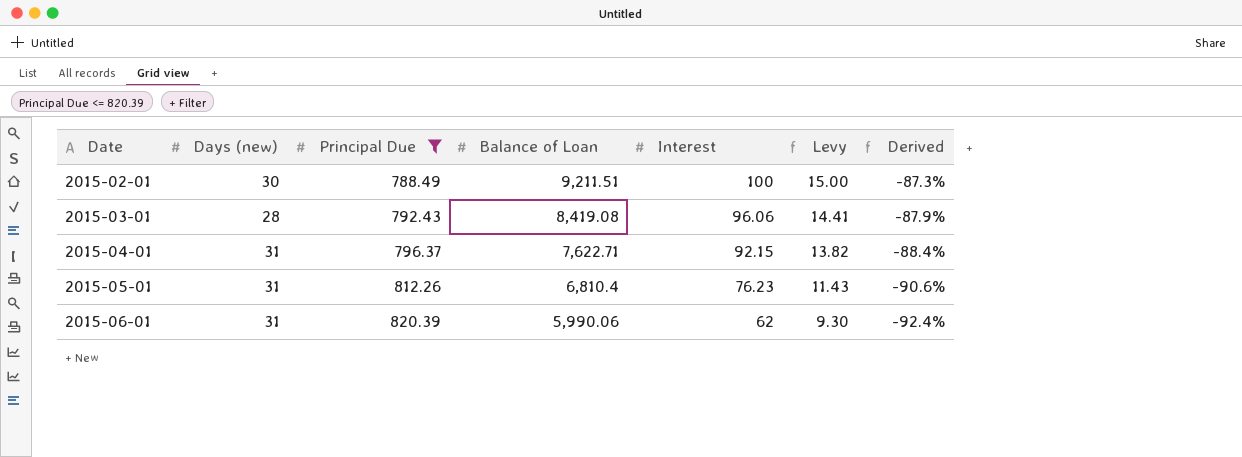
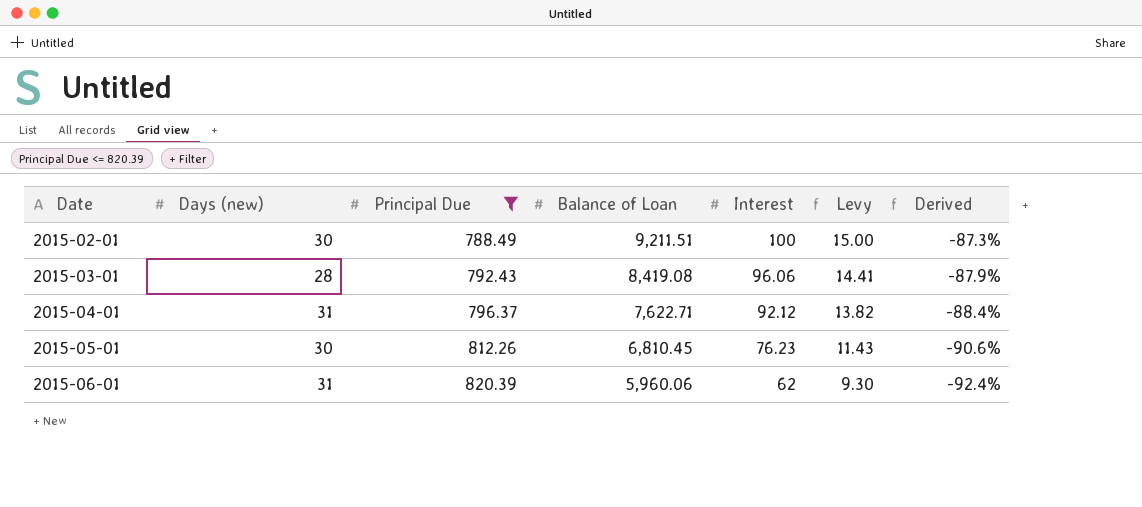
2015-04-01 | Interest: 92.15 -> 92.12
2015-05-01 | Days (new): 31 -> 30
2015-05-01 | Balance of Loan: 6,810.4 -> 6,810.45
2015-06-01 | Balance of Loan: 5,990.06 -> 5,960.06

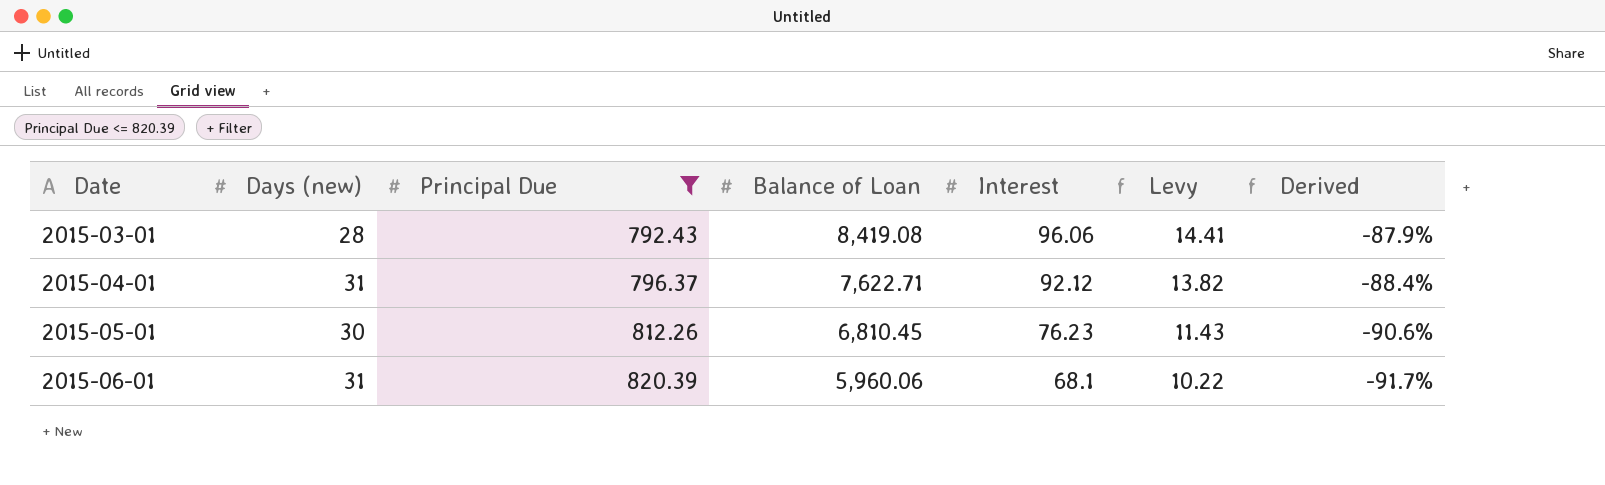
row 2015-02-01: 30 | 788.49 | 9,211.51 | 100 | 15.00 | -87.3% -> none
2015-06-01 | Interest: 62 -> 68.1
2015-06-01 | Levy: 9.30 -> 10.22
2015-06-01 | Derived: -92.4% -> -91.7%

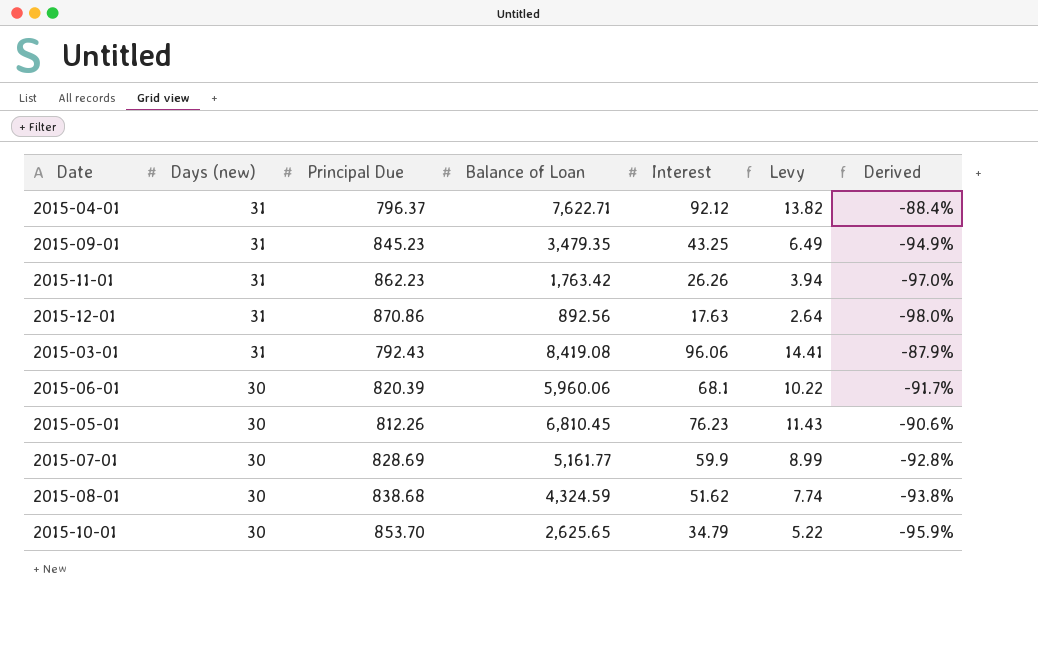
filter: Principal Due <= 820.39 -> none
row order: Date ascending -> Days (new) descending
2015-03-01 | Days (new): 28 -> 31
2015-06-01 | Days (new): 31 -> 30

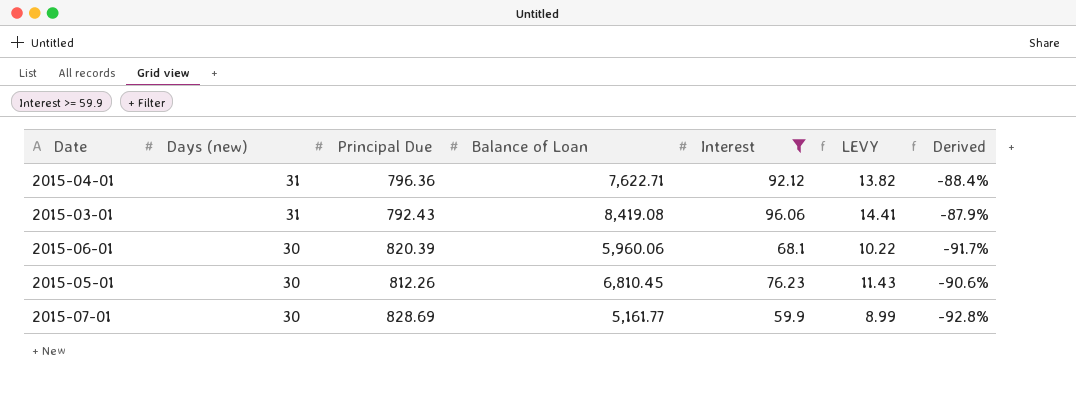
filter: none -> Interest >= 59.9
column name: Levy -> LEVY
2015-04-01 | Principal Due: 796.37 -> 796.36

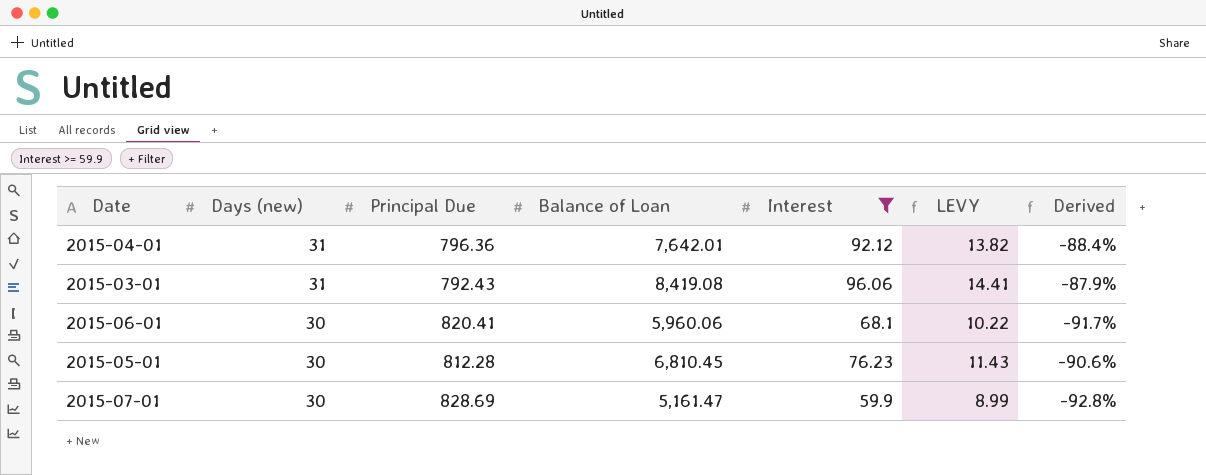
2015-04-01 | Balance of Loan: 7,622.71 -> 7,642.01
2015-06-01 | Principal Due: 820.39 -> 820.41
2015-05-01 | Principal Due: 812.26 -> 812.28
2015-07-01 | Balance of Loan: 5,161.77 -> 5,161.47

